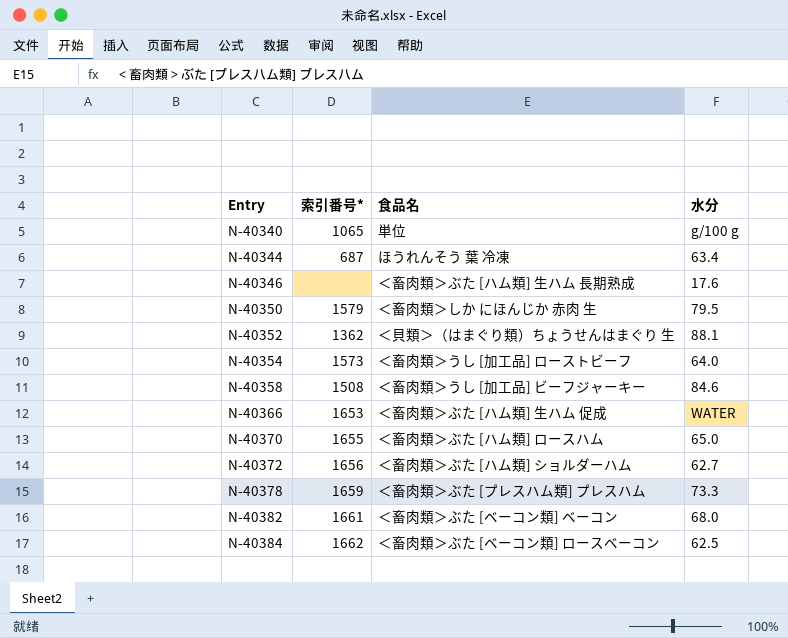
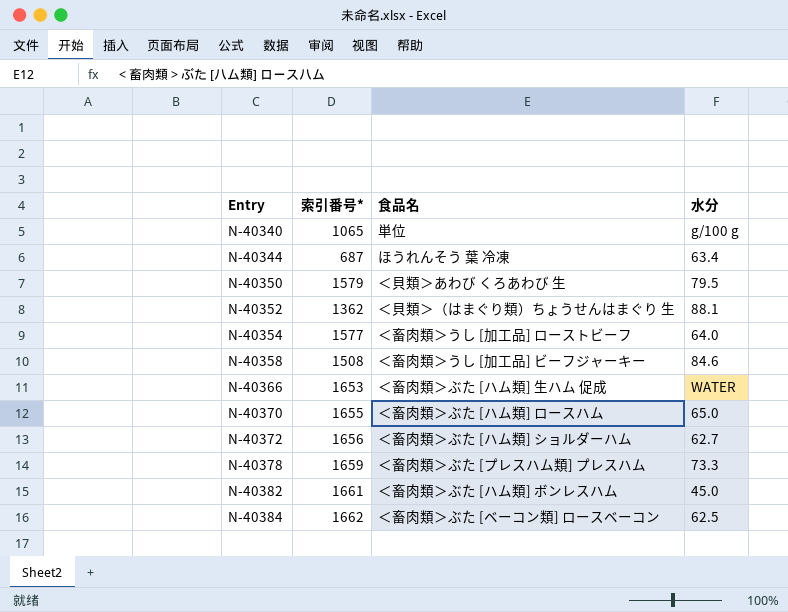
row N-40346: none | ＜畜肉類＞ぶた [ハム類] 生ハム 長期熟成 | 17.6 -> none
N-40350 | 食品名: ＜畜肉類＞しか にほんじか 赤肉 生 -> ＜貝類＞あわび くろあわび 生
N-40354 | 索引番号*: 1573 -> 1577
N-40382 | 食品名: ＜畜肉類＞ぶた [ベーコン類] ベーコン -> ＜畜肉類＞ぶた [ハム類] ボンレスハム
N-40382 | 水分: 68.0 -> 45.0

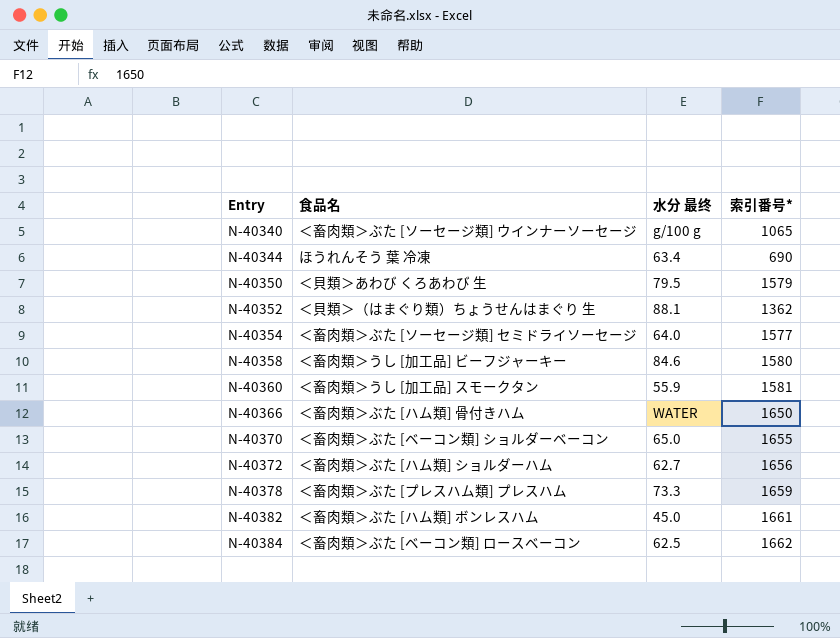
column name: 水分 -> 水分 最终
column 索引番号* | position: 2 -> 4
N-40340 | 食品名: 単位 -> ＜畜肉類＞ぶた [ソーセージ類] ウインナーソーセージ
N-40344 | 索引番号*: 687 -> 690
N-40354 | 食品名: ＜畜肉類＞うし [加工品] ローストビーフ -> ＜畜肉類＞ぶた [ソーセージ類] セミドライソーセージ
N-40358 | 索引番号*: 1508 -> 1580
row N-40360: none -> ＜畜肉類＞うし [加工品] スモークタン | 55.9 | 1581
N-40366 | 食品名: ＜畜肉類＞ぶた [ハム類] 生ハム 促成 -> ＜畜肉類＞ぶた [ハム類] 骨付きハム
N-40366 | 索引番号*: 1653 -> 1650
N-40370 | 食品名: ＜畜肉類＞ぶた [ハム類] ロースハム -> ＜畜肉類＞ぶた [ベーコン類] ショルダーベーコン

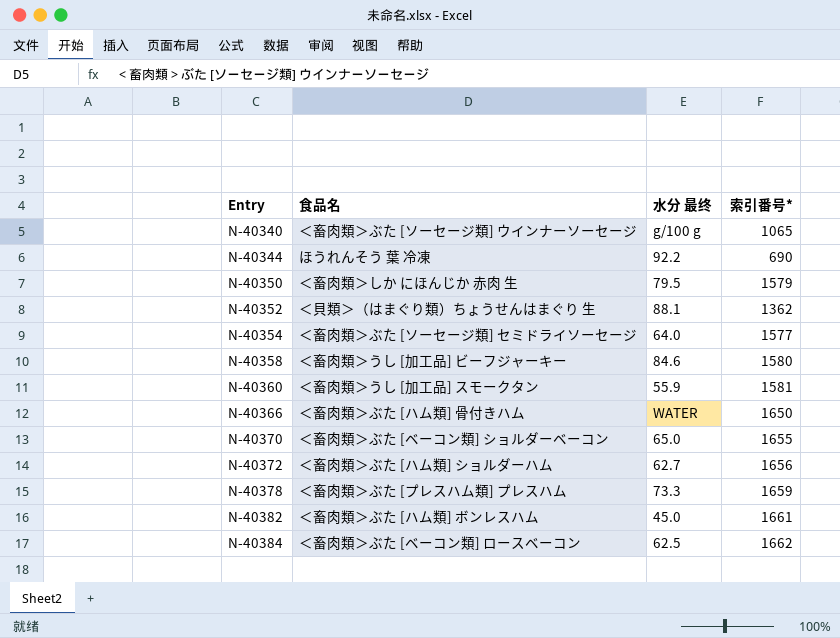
N-40344 | 水分 最终: 63.4 -> 92.2
N-40350 | 食品名: ＜貝類＞あわび くろあわび 生 -> ＜畜肉類＞しか にほんじか 赤肉 生

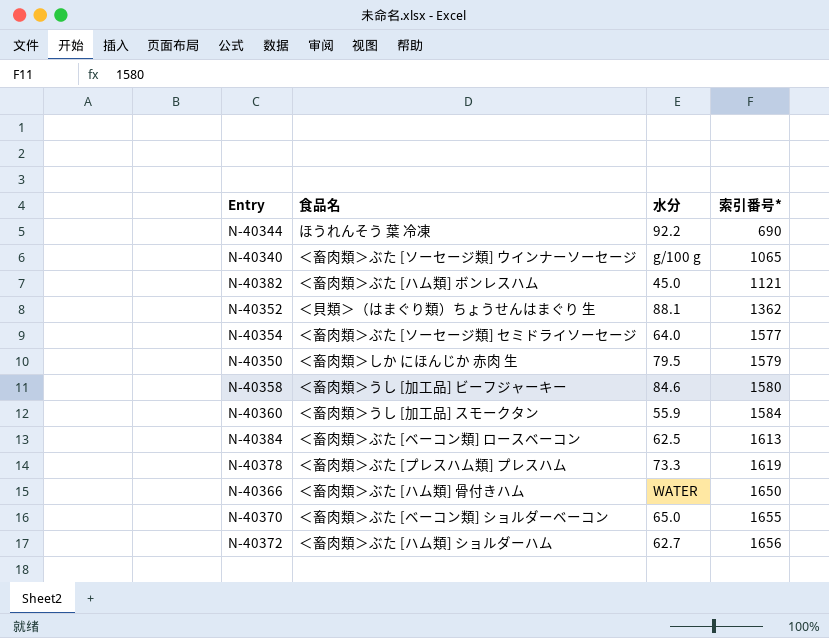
row order: Entry ascending -> 索引番号* ascending
column name: 水分 最终 -> 水分
N-40382 | 索引番号*: 1661 -> 1121
N-40360 | 索引番号*: 1581 -> 1584
N-40384 | 索引番号*: 1662 -> 1613
N-40378 | 索引番号*: 1659 -> 1619

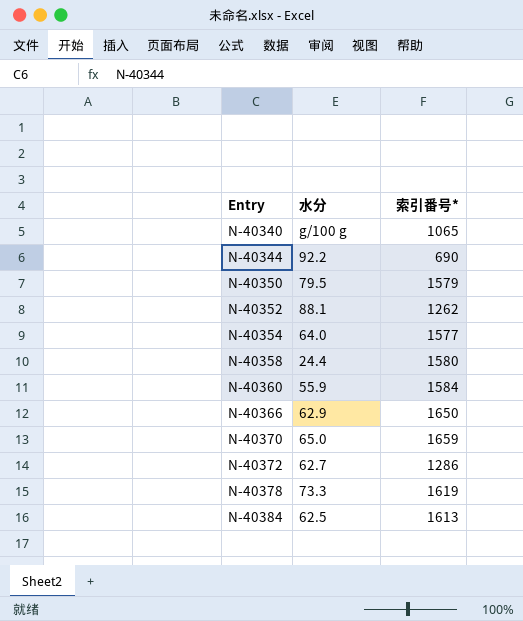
row order: 索引番号* ascending -> Entry ascending
column 食品名 | position: 2 -> none
row N-40382: ＜畜肉類＞ぶた [ハム類] ボンレスハム | 45.0 | 1121 -> none
N-40352 | 索引番号*: 1362 -> 1262
N-40358 | 水分: 84.6 -> 24.4
N-40366 | 水分: WATER -> 62.9
N-40370 | 索引番号*: 1655 -> 1659
N-40372 | 索引番号*: 1656 -> 1286

